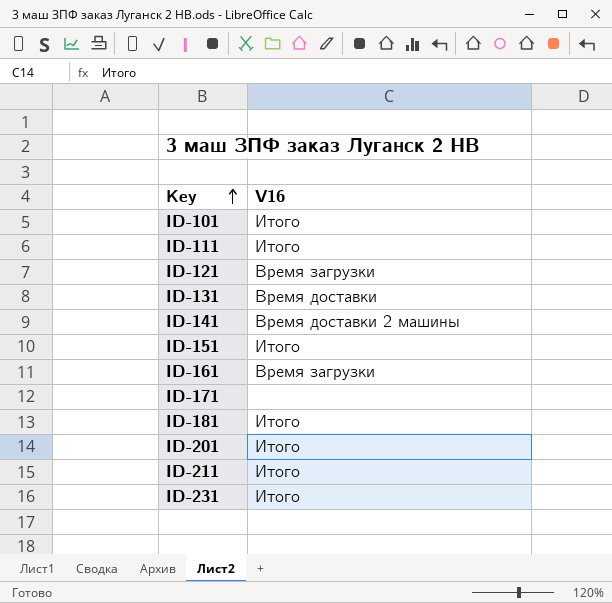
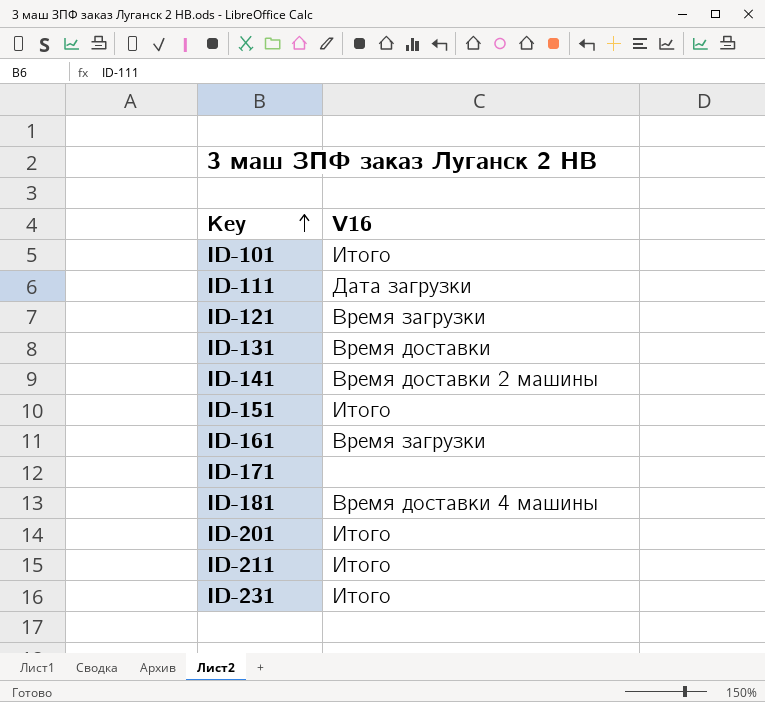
ID-111 | V16: Итого -> Дата загрузки
ID-181 | V16: Итого -> Время доставки 4 машины

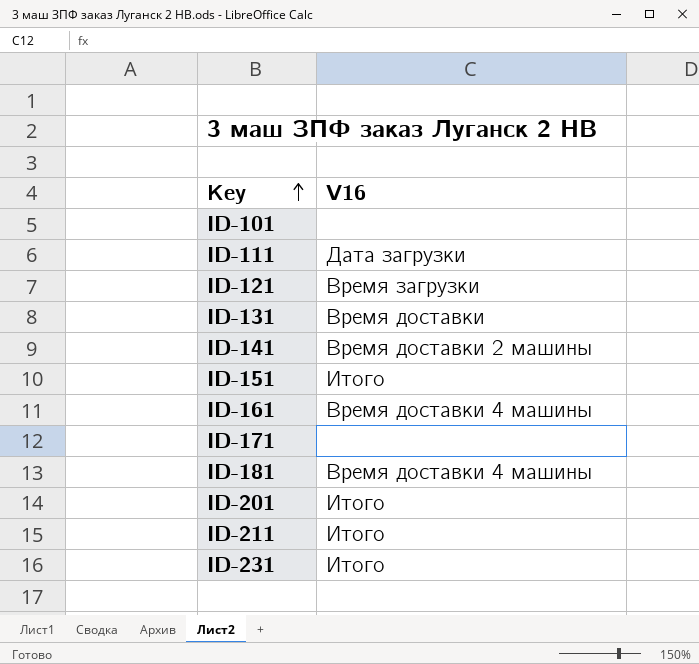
ID-101 | V16: Итого -> none
ID-161 | V16: Время загрузки -> Время доставки 4 машины

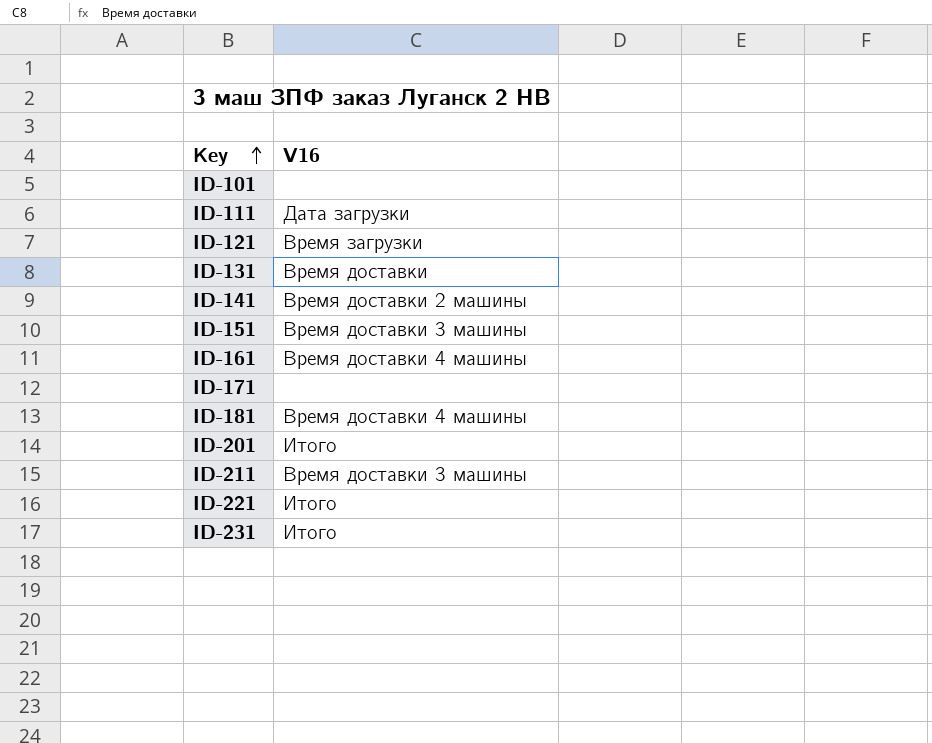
ID-151 | V16: Итого -> Время доставки 3 машины
ID-211 | V16: Итого -> Время доставки 3 машины
row ID-221: none -> Итого

